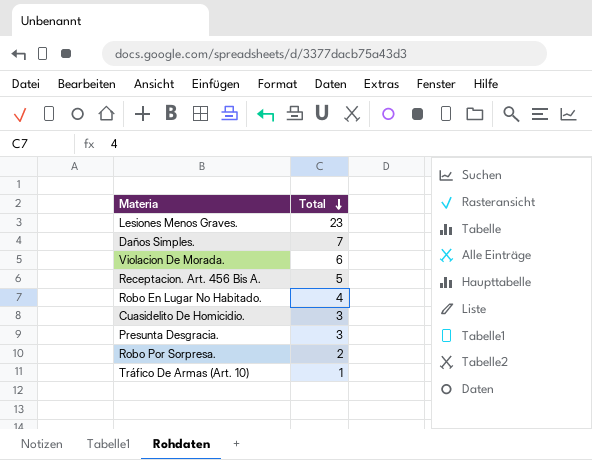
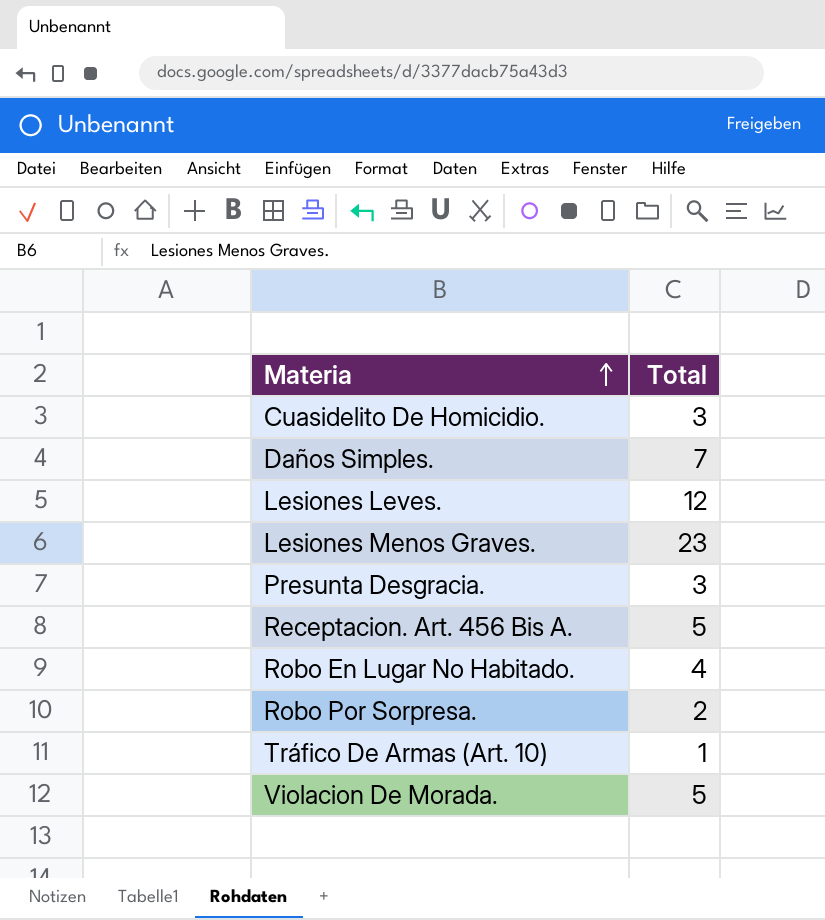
row order: Total descending -> Materia ascending
row Lesiones Leves.: none -> 12
Violacion De Morada. | Total: 6 -> 5

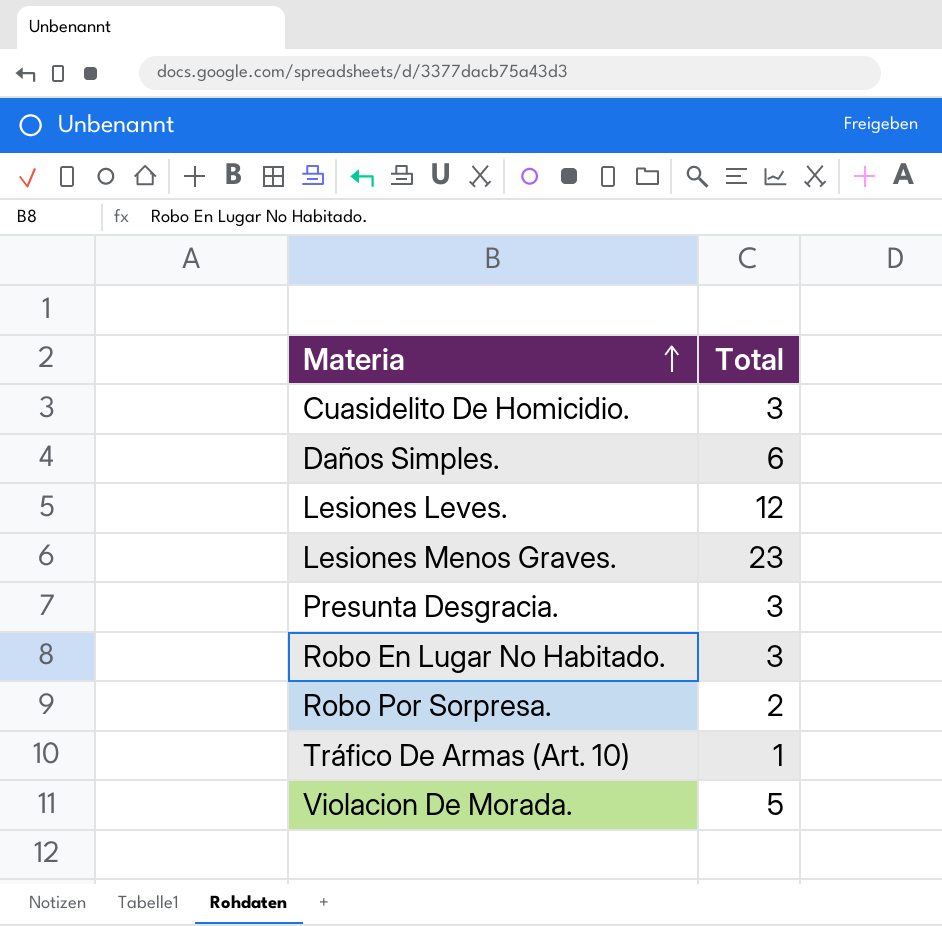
row Receptacion. Art. 456 Bis A.: 5 -> none
Daños Simples. | Total: 7 -> 6
Robo En Lugar No Habitado. | Total: 4 -> 3

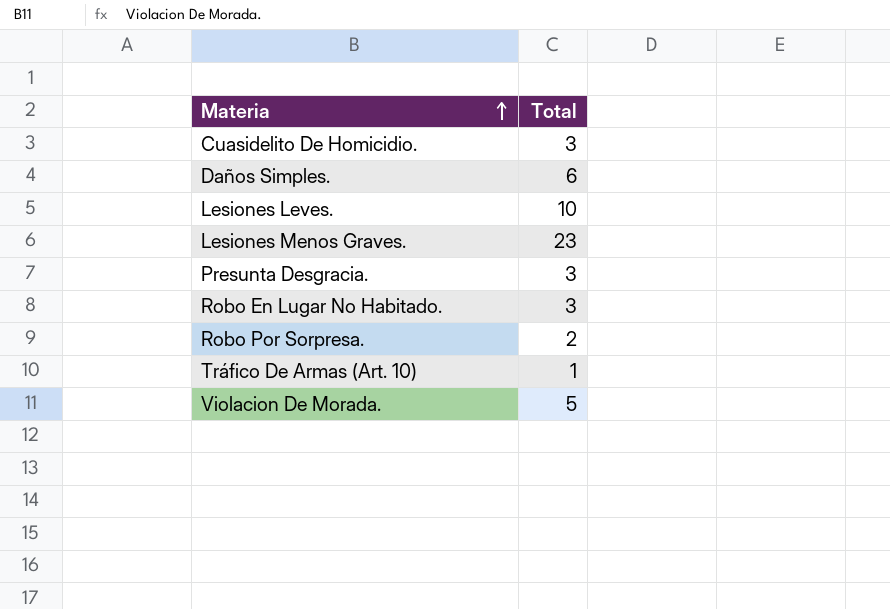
Lesiones Leves. | Total: 12 -> 10

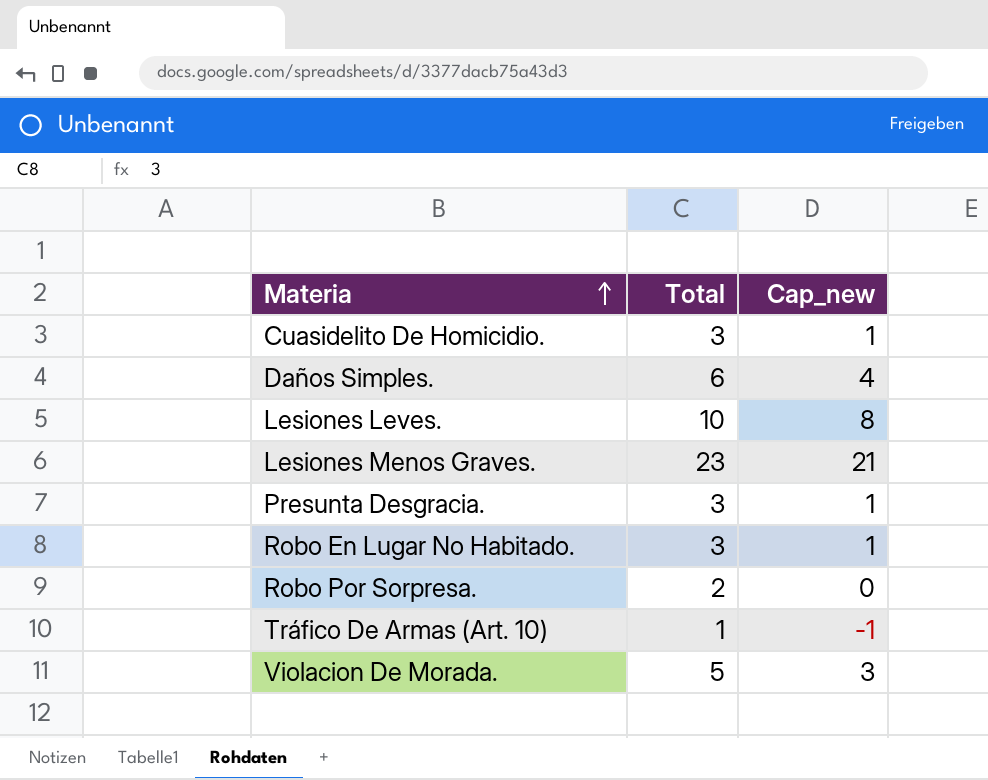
column Cap_new | formula: none -> [Total] - 2

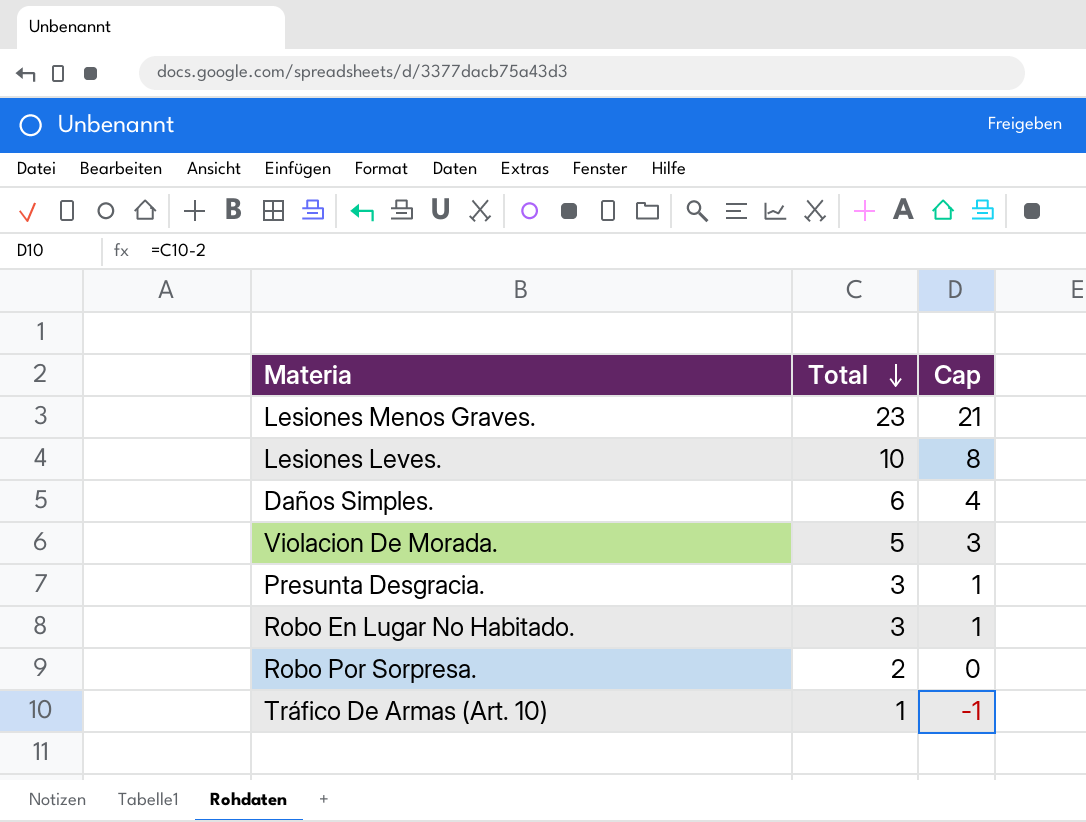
row order: Materia ascending -> Total descending
column name: Cap_new -> Cap
row Cuasidelito De Homicidio.: 3 | 1 -> none

